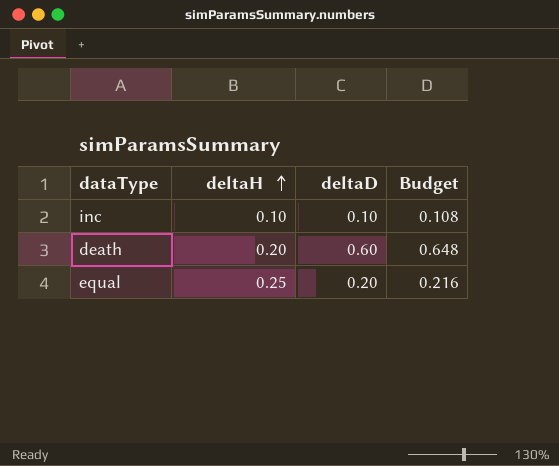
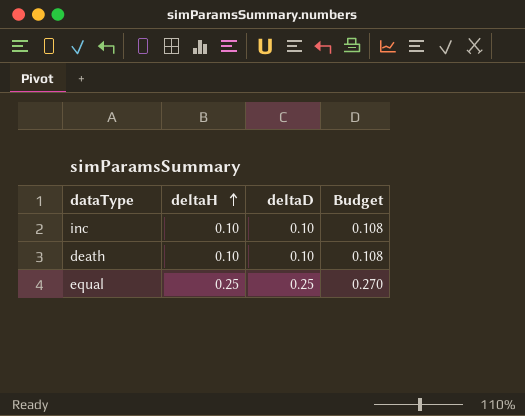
death | deltaH: 0.20 -> 0.10
death | deltaD: 0.60 -> 0.10
death | Budget: 0.648 -> 0.108
equal | deltaD: 0.20 -> 0.25
equal | Budget: 0.216 -> 0.270

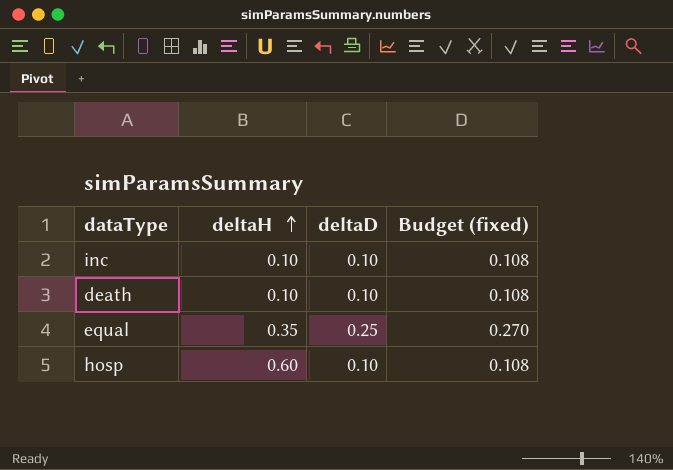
column name: Budget -> Budget (fixed)
equal | deltaH: 0.25 -> 0.35
row hosp: none -> 0.60 | 0.10 | 0.108

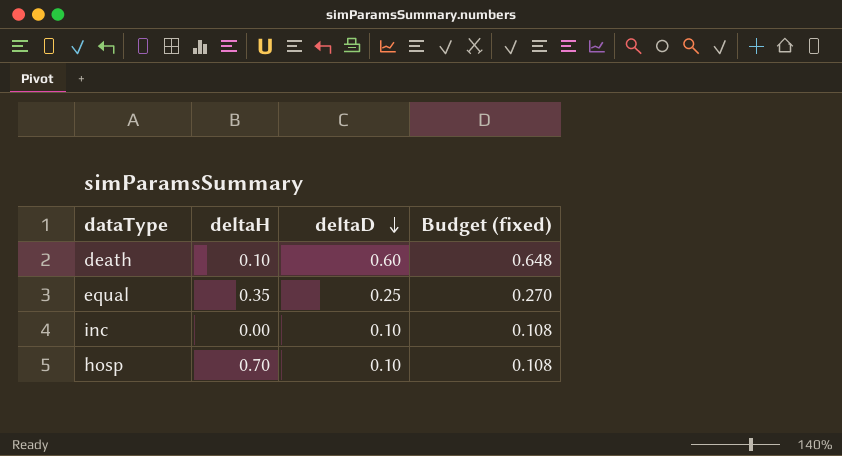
row order: deltaH ascending -> deltaD descending
death | deltaD: 0.10 -> 0.60
death | Budget (fixed): 0.108 -> 0.648
inc | deltaH: 0.10 -> 0.00
hosp | deltaH: 0.60 -> 0.70

